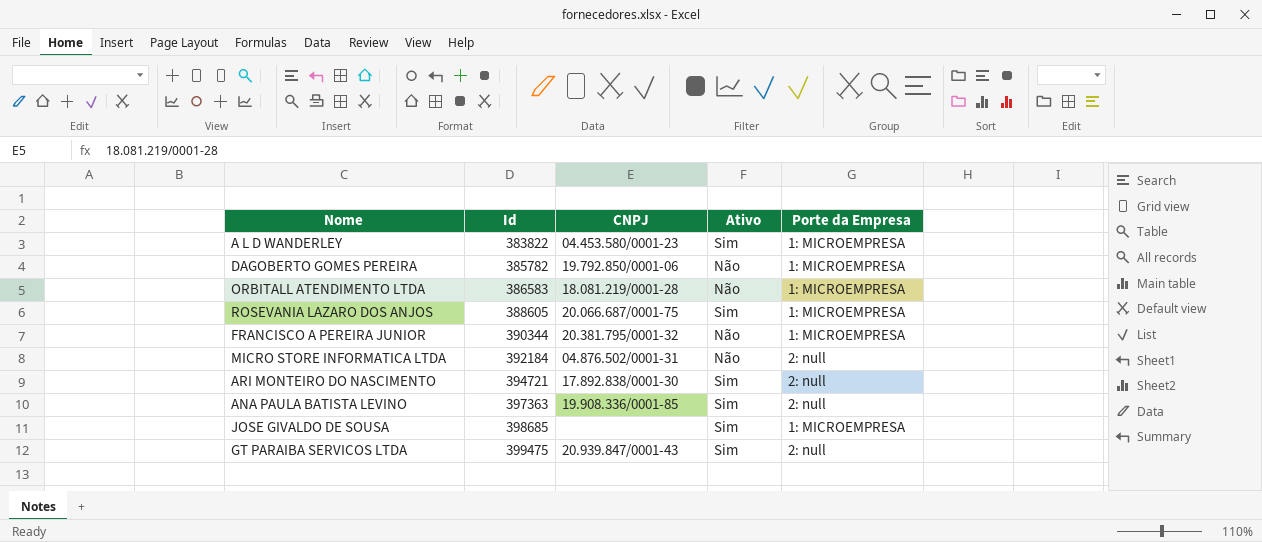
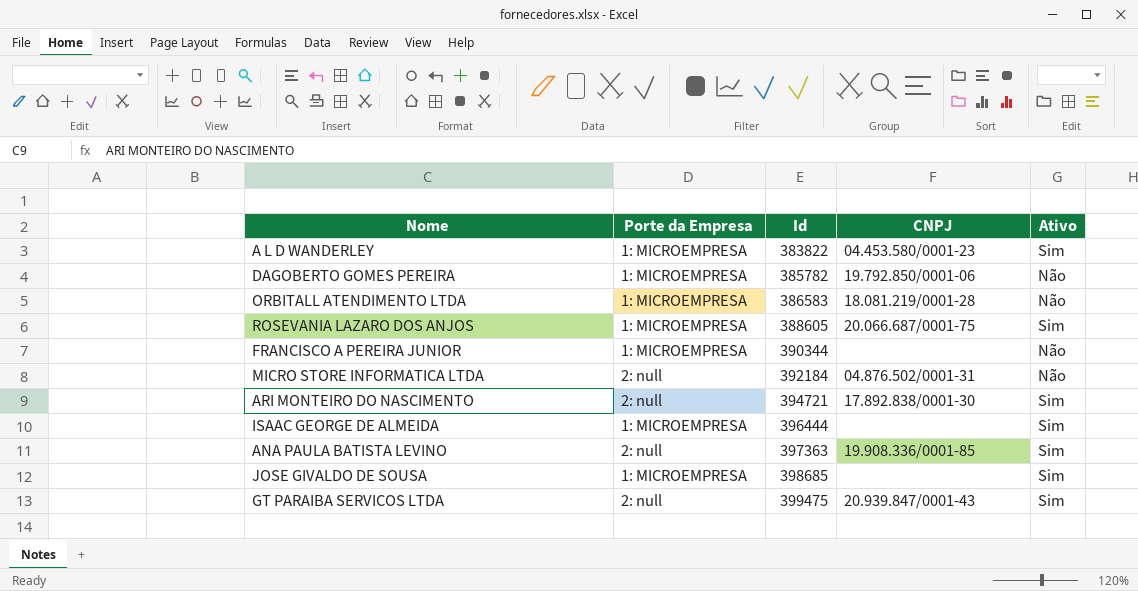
column Porte da Empresa | position: 5 -> 2
FRANCISCO A PEREIRA JUNIOR | CNPJ: 20.381.795/0001-32 -> none
row ISAAC GEORGE DE ALMEIDA: none -> 1: MICROEMPRESA | 396444 | none | Sim

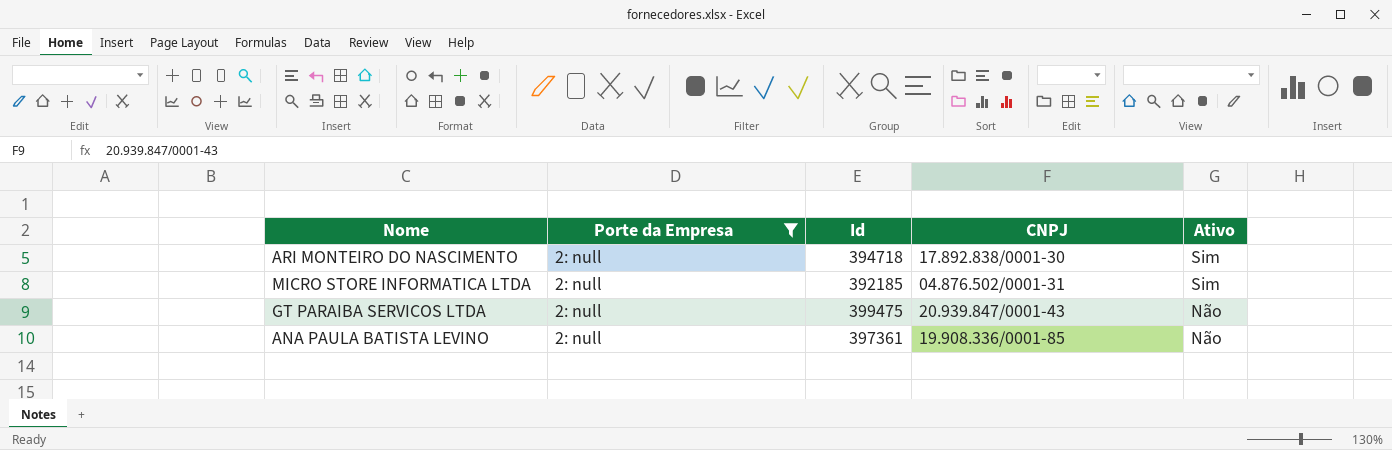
filter: none -> Porte da Empresa = 2: null
row order: Id ascending -> Ativo descending
ARI MONTEIRO DO NASCIMENTO | Id: 394721 -> 394718
MICRO STORE INFORMATICA LTDA | Id: 392184 -> 392185
MICRO STORE INFORMATICA LTDA | Ativo: Não -> Sim
GT PARAIBA SERVICOS LTDA | Ativo: Sim -> Não
ANA PAULA BATISTA LEVINO | Id: 397363 -> 397361
ANA PAULA BATISTA LEVINO | Ativo: Sim -> Não

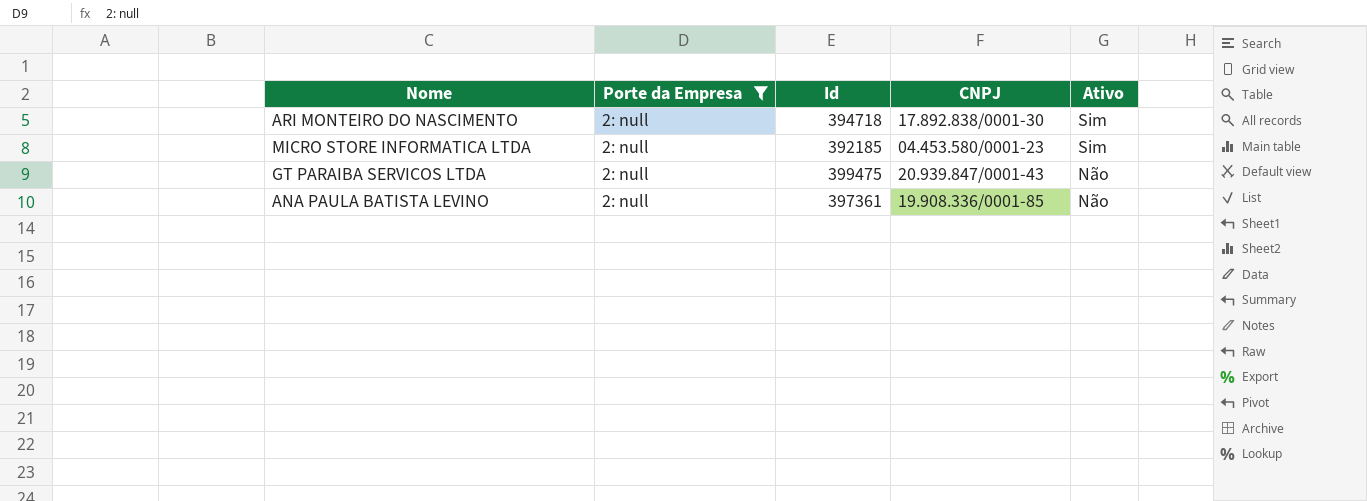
MICRO STORE INFORMATICA LTDA | CNPJ: 04.876.502/0001-31 -> 04.453.580/0001-23

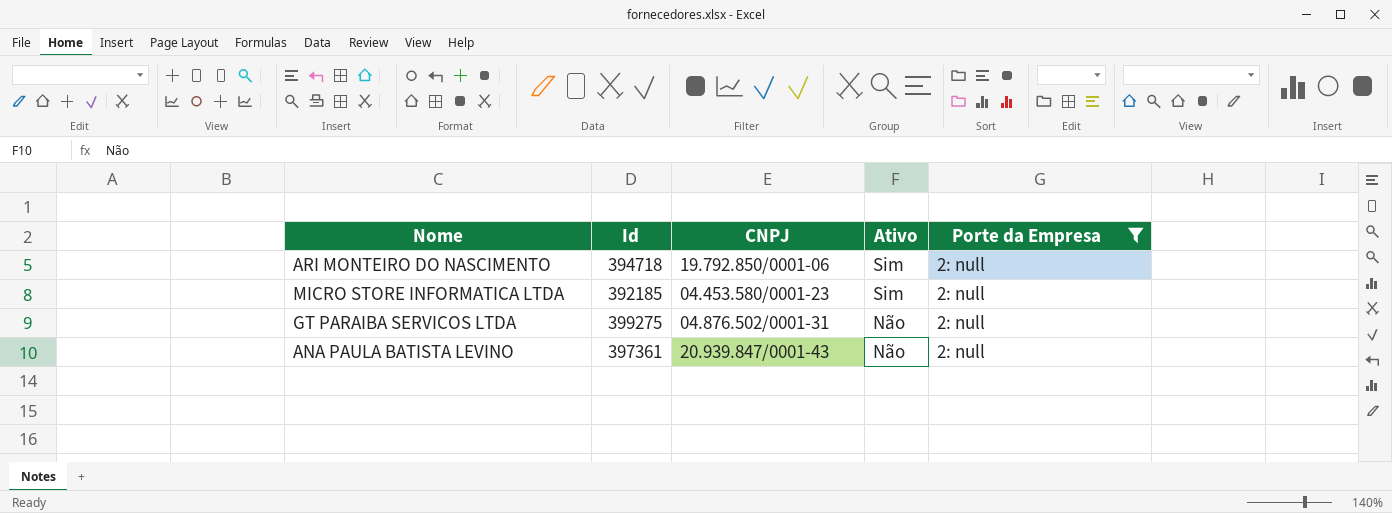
column Porte da Empresa | position: 2 -> 5
ARI MONTEIRO DO NASCIMENTO | CNPJ: 17.892.838/0001-30 -> 19.792.850/0001-06
GT PARAIBA SERVICOS LTDA | Id: 399475 -> 399275
GT PARAIBA SERVICOS LTDA | CNPJ: 20.939.847/0001-43 -> 04.876.502/0001-31
ANA PAULA BATISTA LEVINO | CNPJ: 19.908.336/0001-85 -> 20.939.847/0001-43

